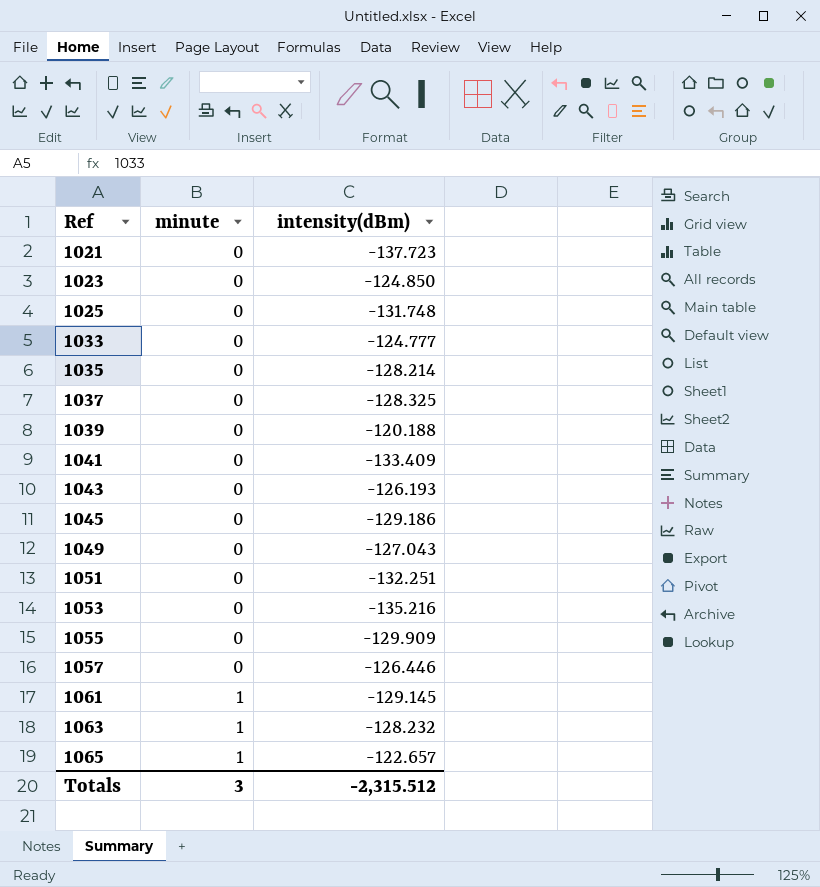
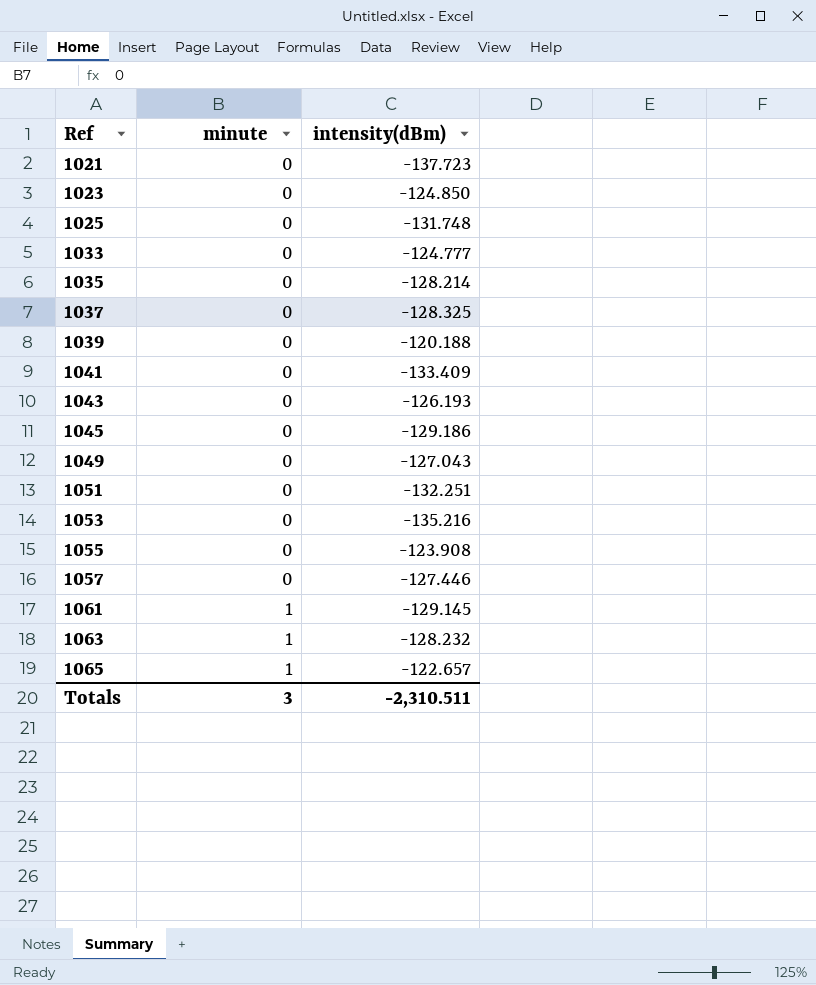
1055 | intensity(dBm): -129.909 -> -123.908
1057 | intensity(dBm): -126.446 -> -127.446
Totals | intensity(dBm): -2,315.512 -> -2,310.511

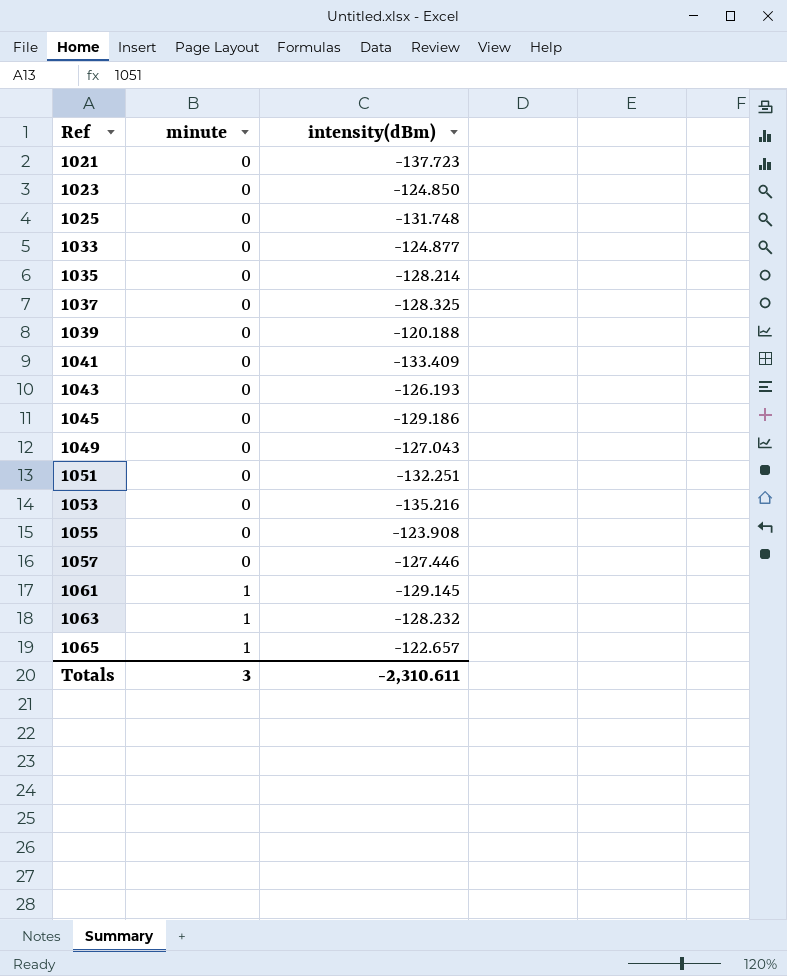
1033 | intensity(dBm): -124.777 -> -124.877
Totals | intensity(dBm): -2,310.511 -> -2,310.611

